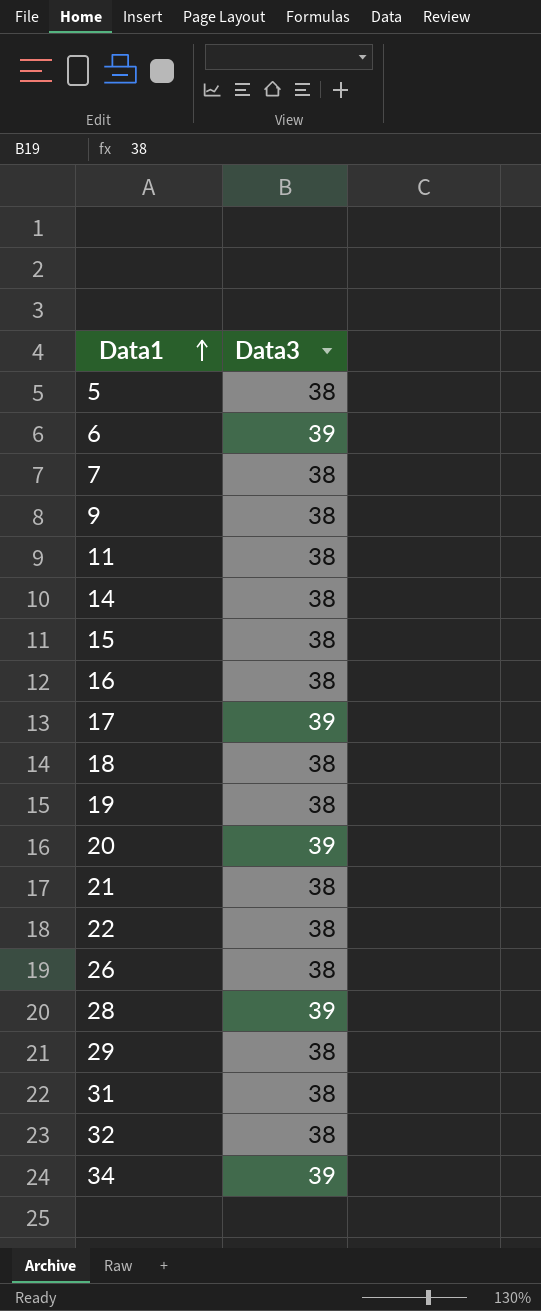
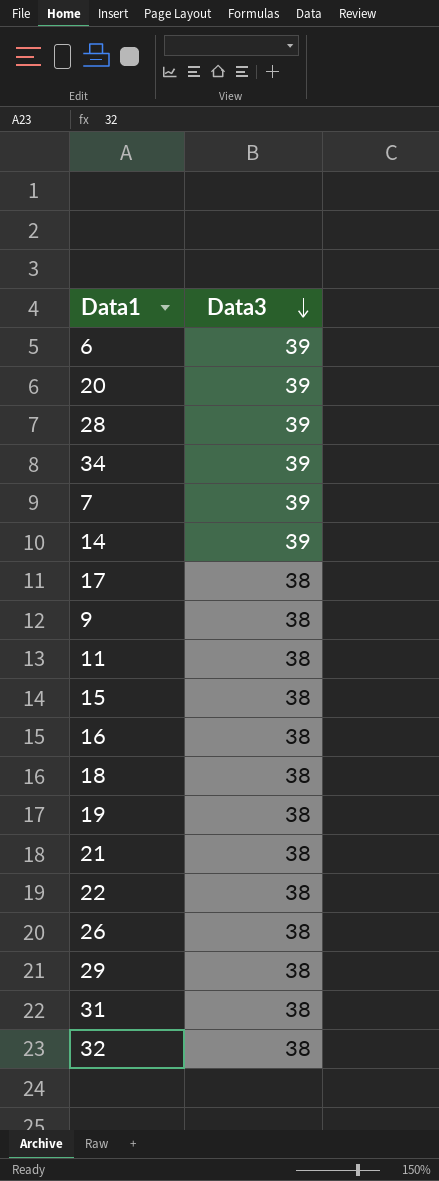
row order: Data1 ascending -> Data3 descending
row 5: 38 -> none
7 | Data3: 38 -> 39
14 | Data3: 38 -> 39
17 | Data3: 39 -> 38

